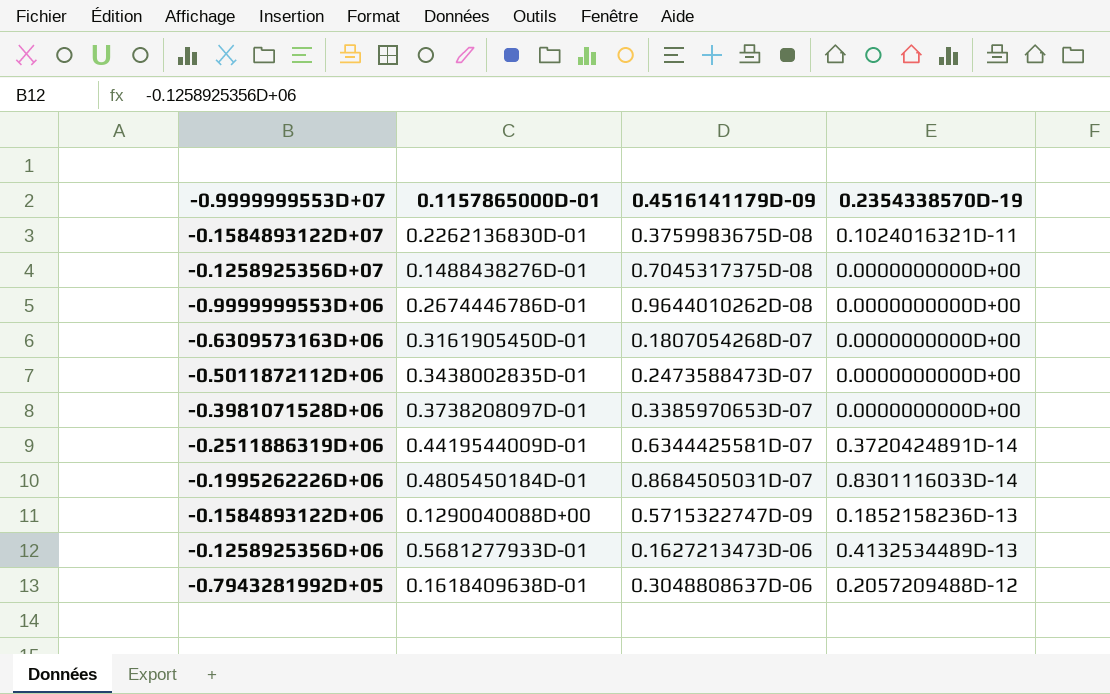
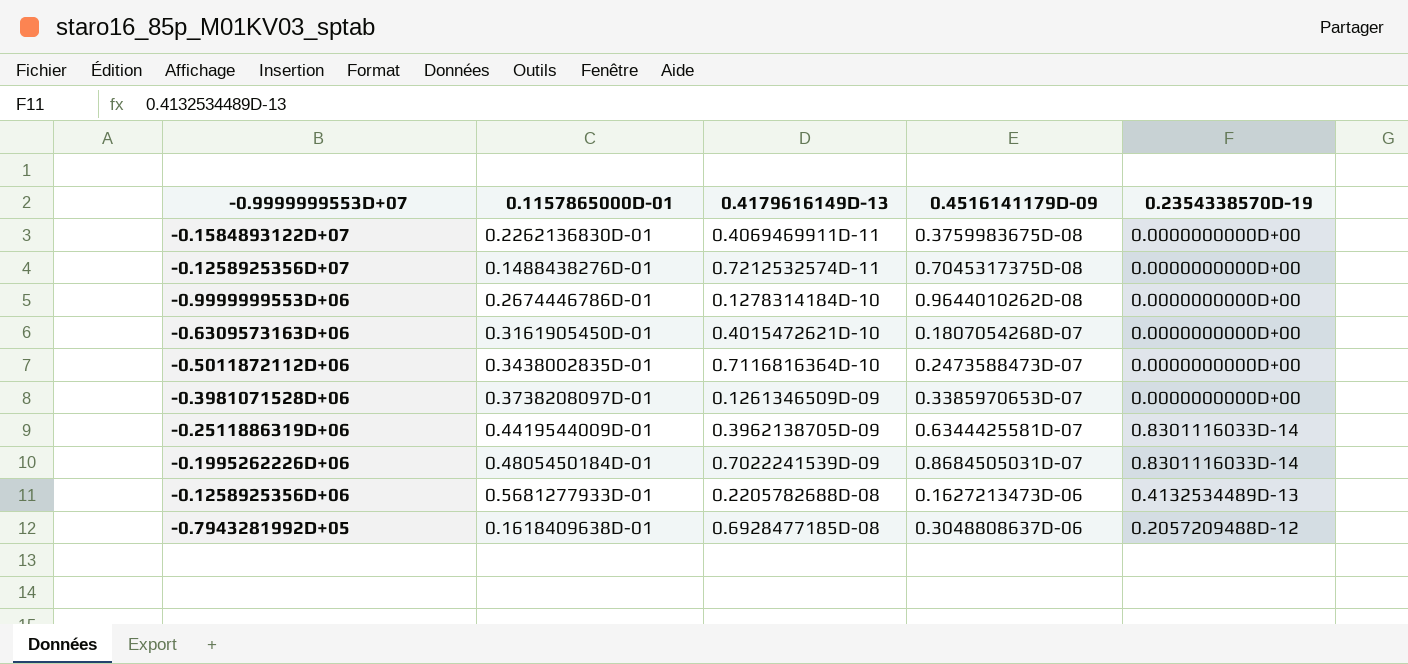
column 0.4179616149D-13 | position: none -> 3
row -0.1584893122D+06: 0.1290040088D+00 | 0.5715322747D-09 | 0.1852158236D-13 -> none
-0.1584893122D+07 | 0.2354338570D-19: 0.1024016321D-11 -> 0.0000000000D+00
-0.2511886319D+06 | 0.2354338570D-19: 0.3720424891D-14 -> 0.8301116033D-14

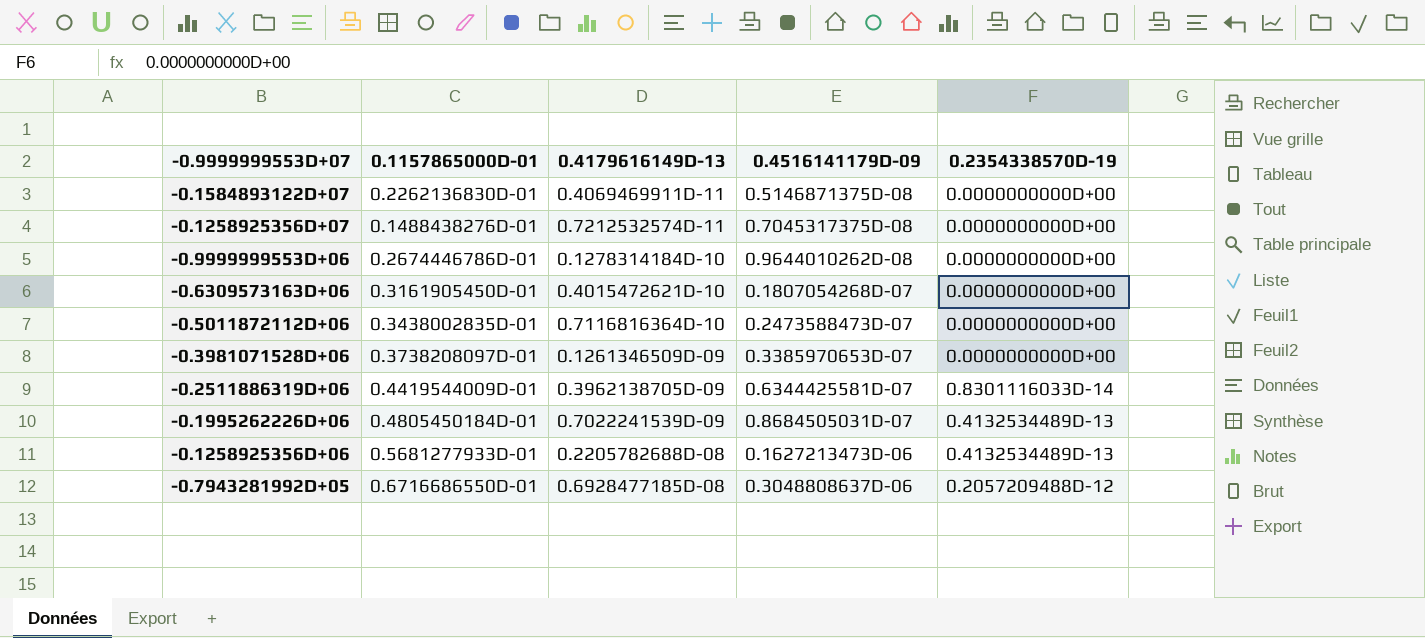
-0.1584893122D+07 | 0.4516141179D-09: 0.3759983675D-08 -> 0.5146871375D-08
-0.1995262226D+06 | 0.2354338570D-19: 0.8301116033D-14 -> 0.4132534489D-13
-0.7943281992D+05 | 0.1157865000D-01: 0.1618409638D-01 -> 0.6716686550D-01

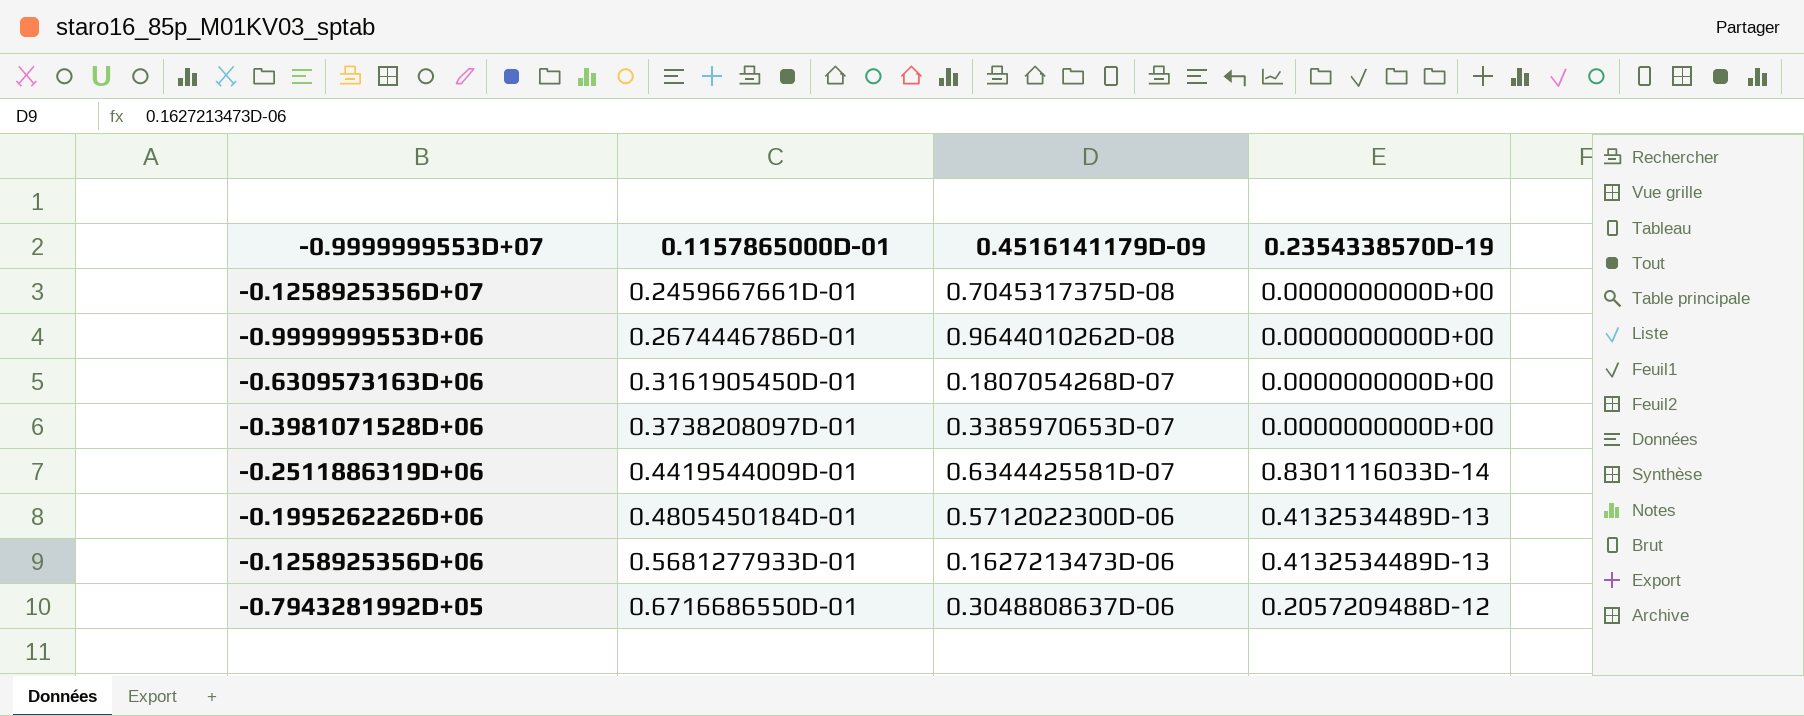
column 0.4179616149D-13 | position: 3 -> none
row -0.1584893122D+07: 0.2262136830D-01 | 0.4069469911D-11 | 0.5146871375D-08 | 0.0000000000D+00 -> none
row -0.5011872112D+06: 0.3438002835D-01 | 0.7116816364D-10 | 0.2473588473D-07 | 0.0000000000D+00 -> none
-0.1258925356D+07 | 0.1157865000D-01: 0.1488438276D-01 -> 0.2459667661D-01
-0.1995262226D+06 | 0.4516141179D-09: 0.8684505031D-07 -> 0.5712022300D-06

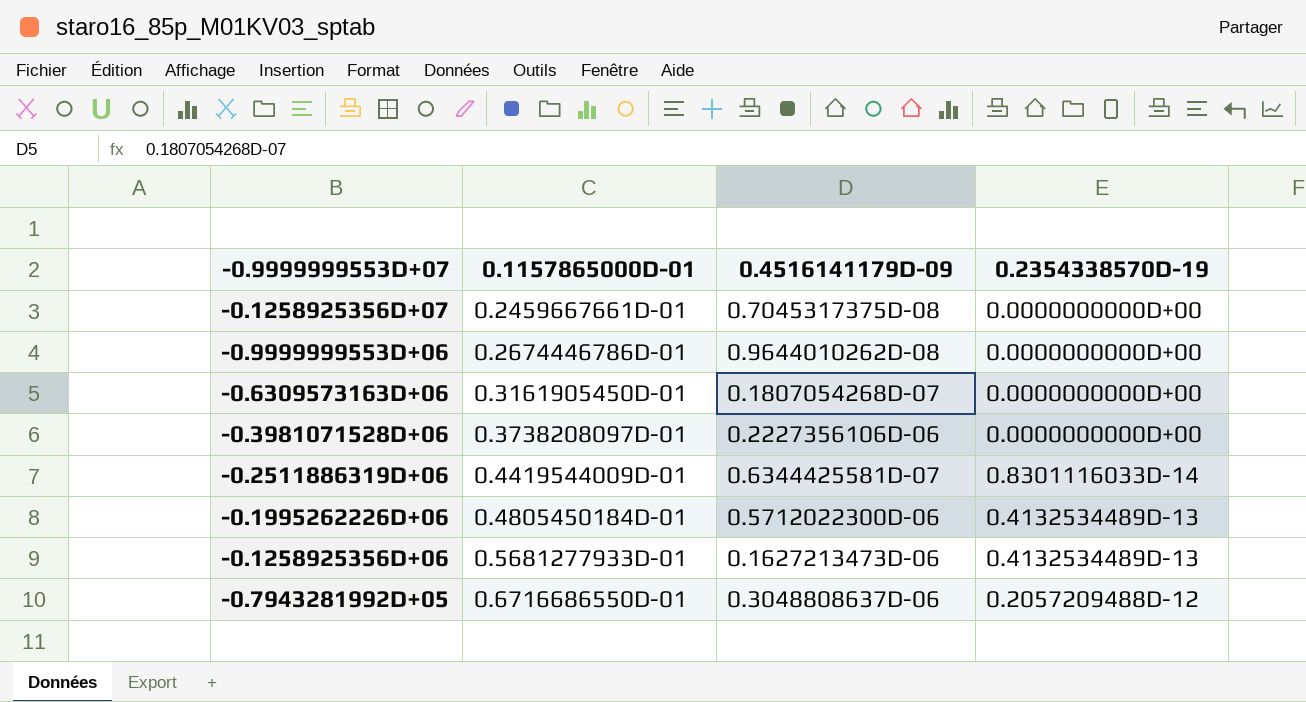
-0.3981071528D+06 | 0.4516141179D-09: 0.3385970653D-07 -> 0.2227356106D-06

